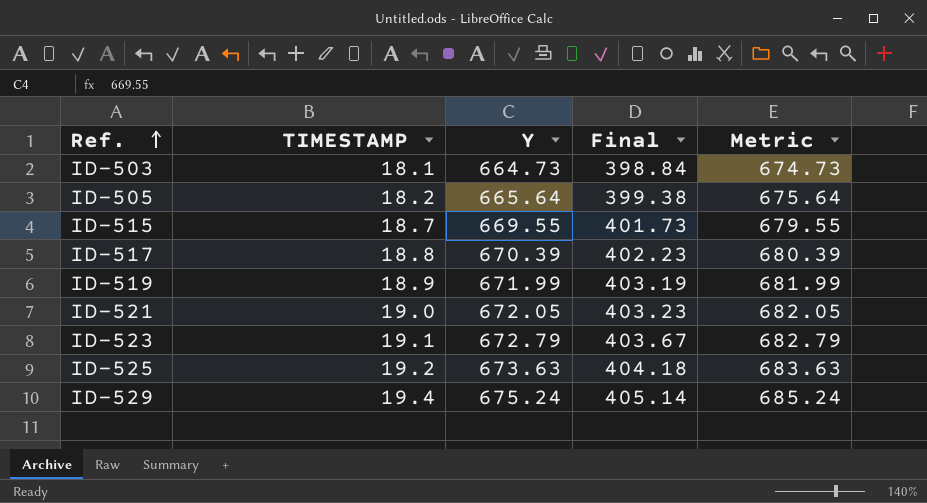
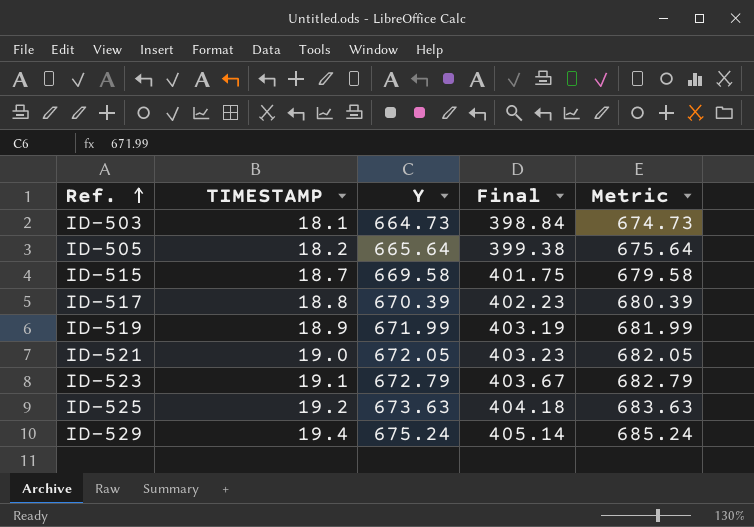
ID-515 | Y: 669.55 -> 669.58
ID-515 | Final: 401.73 -> 401.75
ID-515 | Metric: 679.55 -> 679.58

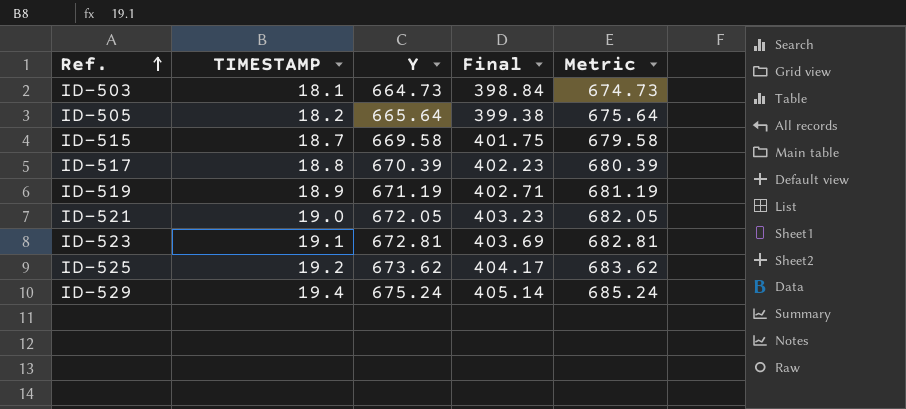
ID-519 | Y: 671.99 -> 671.19
ID-519 | Final: 403.19 -> 402.71
ID-519 | Metric: 681.99 -> 681.19
ID-523 | Y: 672.79 -> 672.81
ID-523 | Final: 403.67 -> 403.69
ID-523 | Metric: 682.79 -> 682.81
ID-525 | Y: 673.63 -> 673.62
ID-525 | Final: 404.18 -> 404.17
ID-525 | Metric: 683.63 -> 683.62

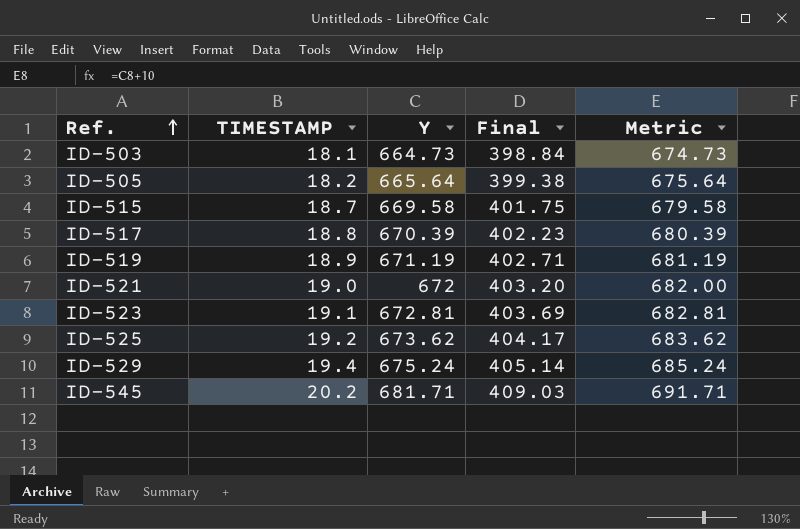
ID-521 | Y: 672.05 -> 672
ID-521 | Final: 403.23 -> 403.20
ID-521 | Metric: 682.05 -> 682.00
row ID-545: none -> 20.2 | 681.71 | 409.03 | 691.71

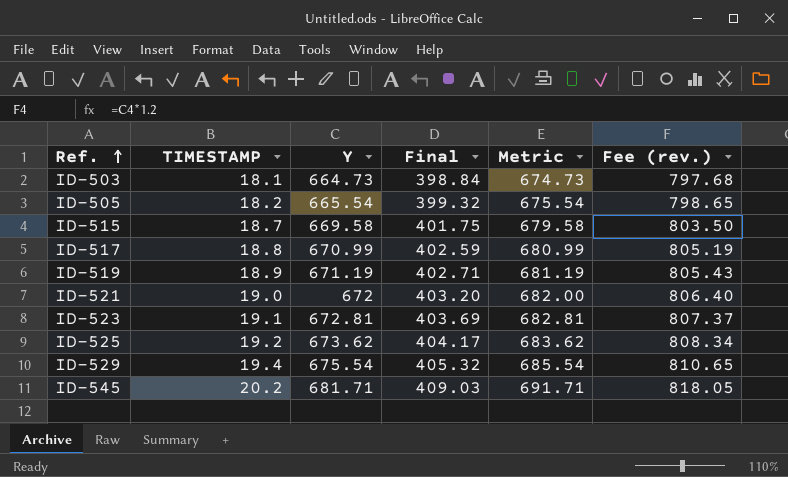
column Fee (rev.) | formula: none -> [Y] * 1.2
ID-505 | Y: 665.64 -> 665.54
ID-505 | Final: 399.38 -> 399.32
ID-505 | Metric: 675.64 -> 675.54
ID-517 | Y: 670.39 -> 670.99
ID-517 | Final: 402.23 -> 402.59
ID-517 | Metric: 680.39 -> 680.99
ID-529 | Y: 675.24 -> 675.54
ID-529 | Final: 405.14 -> 405.32
ID-529 | Metric: 685.24 -> 685.54

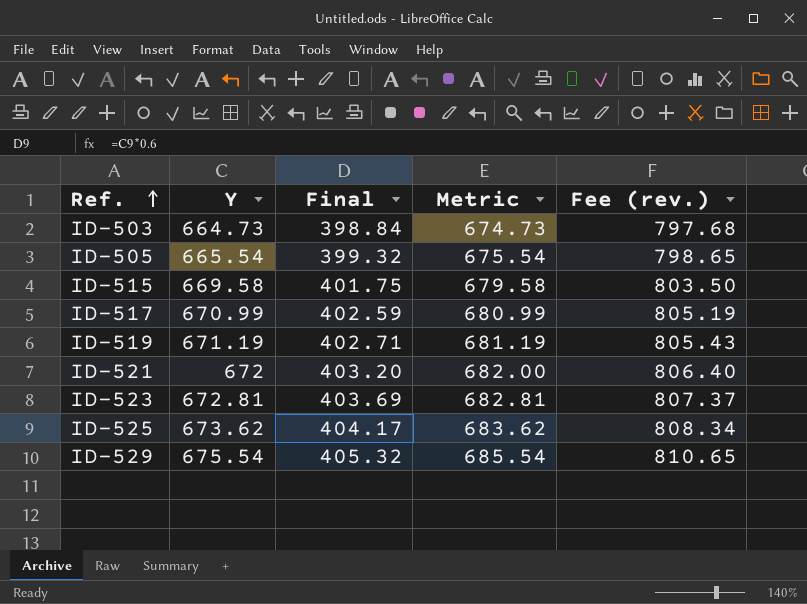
column TIMESTAMP | position: 2 -> none
row ID-545: 20.2 | 681.71 | 409.03 | 691.71 | 818.05 -> none

